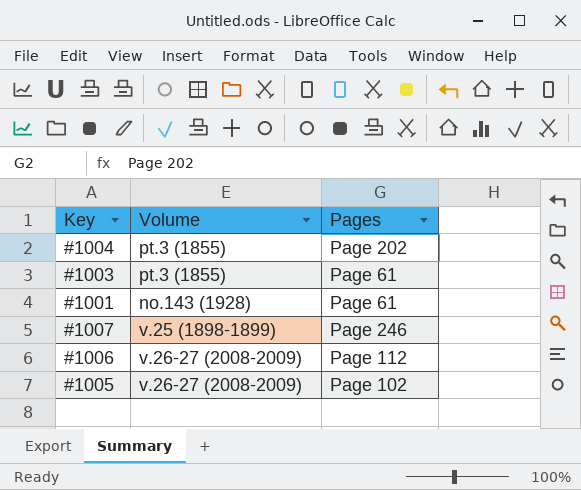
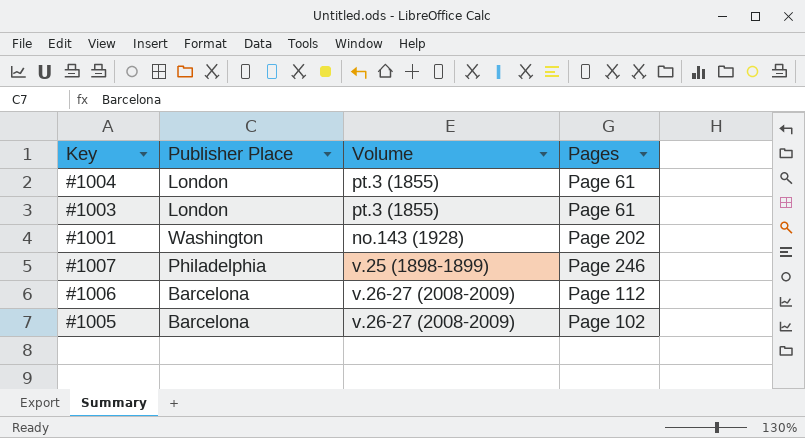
column Publisher Place | position: none -> 2
#1004 | Pages: Page 202 -> Page 61
#1001 | Pages: Page 61 -> Page 202

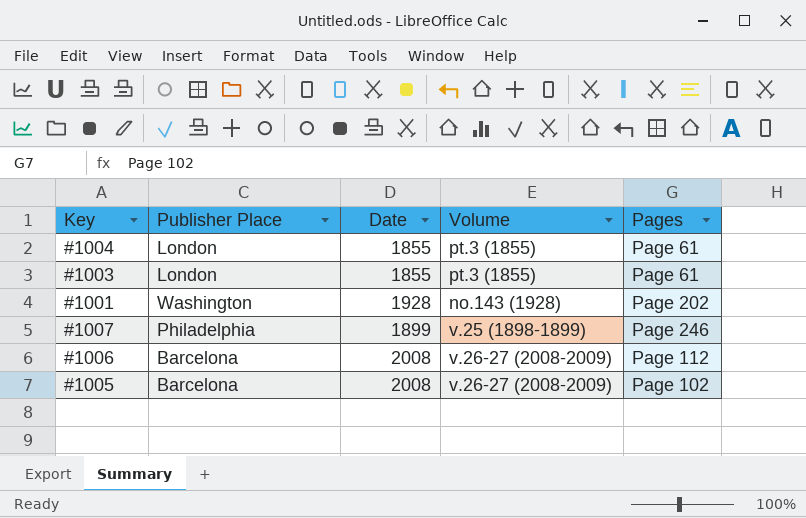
column Date | position: none -> 3

